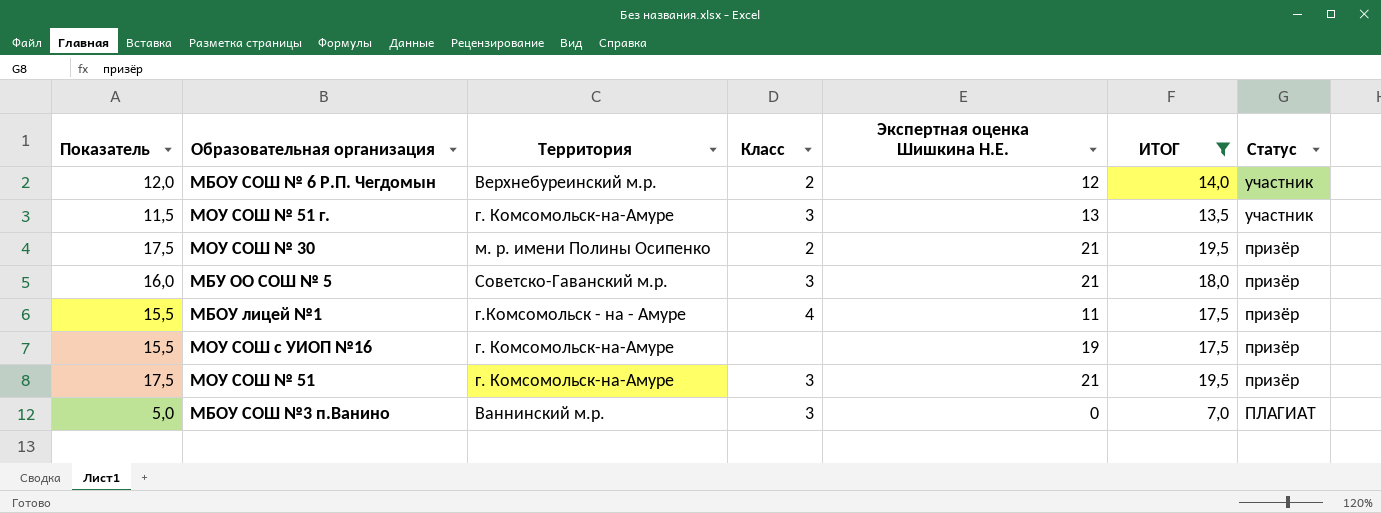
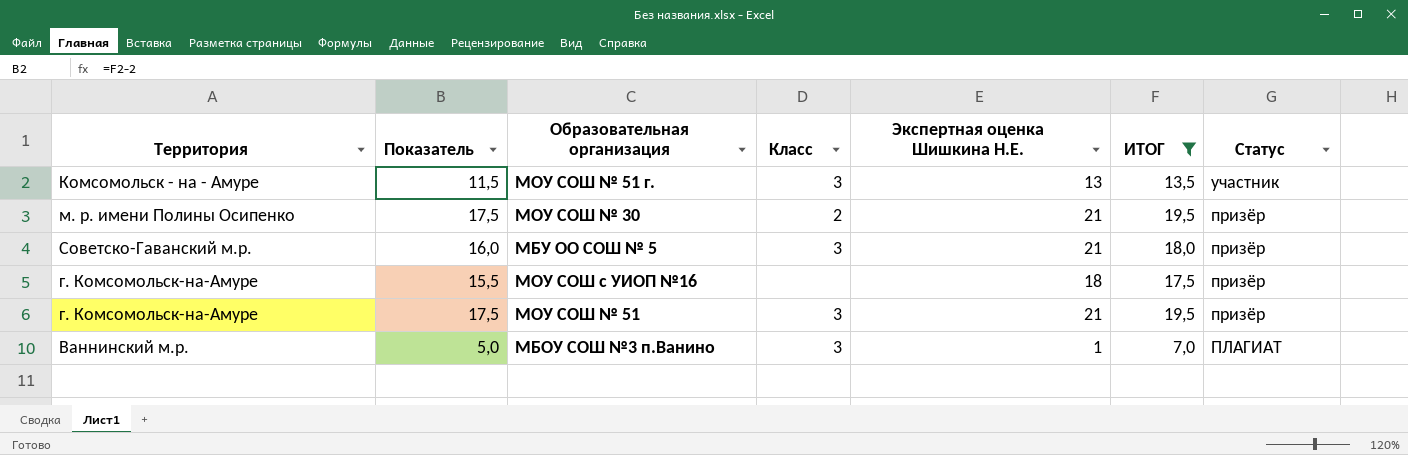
column Территория | position: 3 -> 1
row МБОУ СОШ № 6 Р.П. Чегдомын: 12,0 | Верхнебуреинский м.р. | 2 | 12 | 14,0 | участник -> none
row МБОУ лицей №1: 15,5 | г.Комсомольск - на - Амуре | 4 | 11 | 17,5 | призёр -> none
МОУ СОШ № 51 г. | Территория: г. Комсомольск-на-Амуре -> Комсомольск - на - Амуре
МОУ СОШ с УИОП №16 | Экспертная оценка Шишкина Н.Е.: 19 -> 18
МБОУ СОШ №3 п.Ванино | Экспертная оценка Шишкина Н.Е.: 0 -> 1

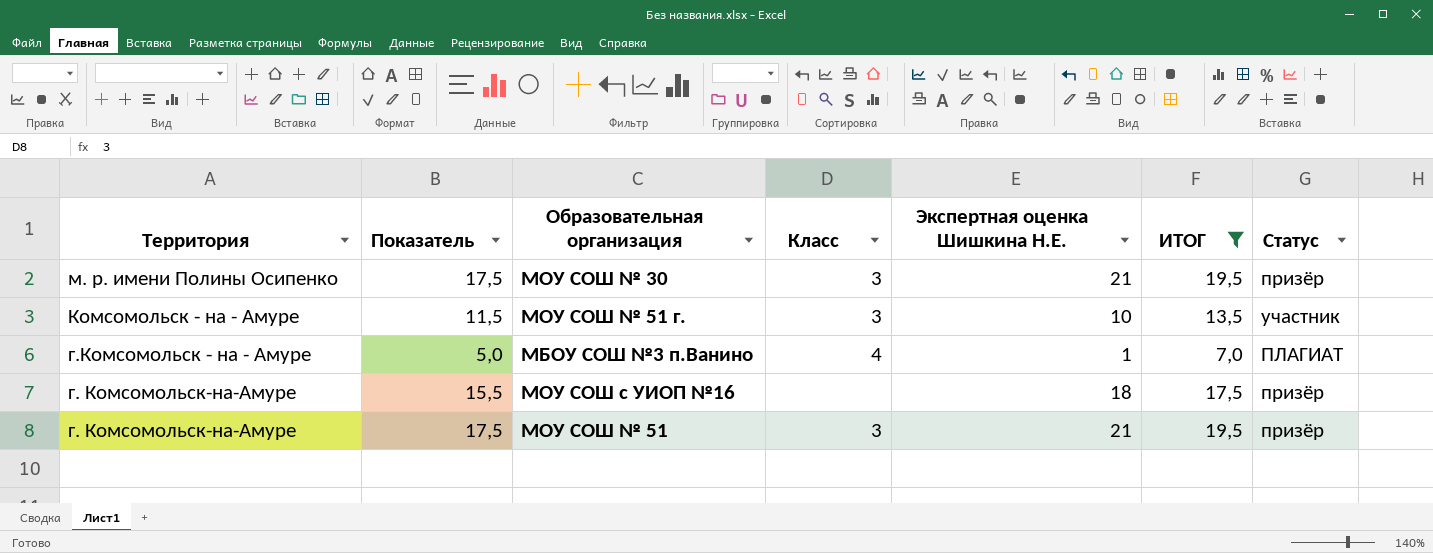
row order: Статус descending -> Территория descending
row МБУ ОО СОШ № 5: Советско-Гаванский м.р. | 16,0 | 3 | 21 | 18,0 | призёр -> none
МОУ СОШ № 30 | Класс: 2 -> 3
МОУ СОШ № 51 г. | Экспертная оценка Шишкина Н.Е.: 13 -> 10
МБОУ СОШ №3 п.Ванино | Территория: Ваннинский м.р. -> г.Комсомольск - на - Амуре
МБОУ СОШ №3 п.Ванино | Класс: 3 -> 4

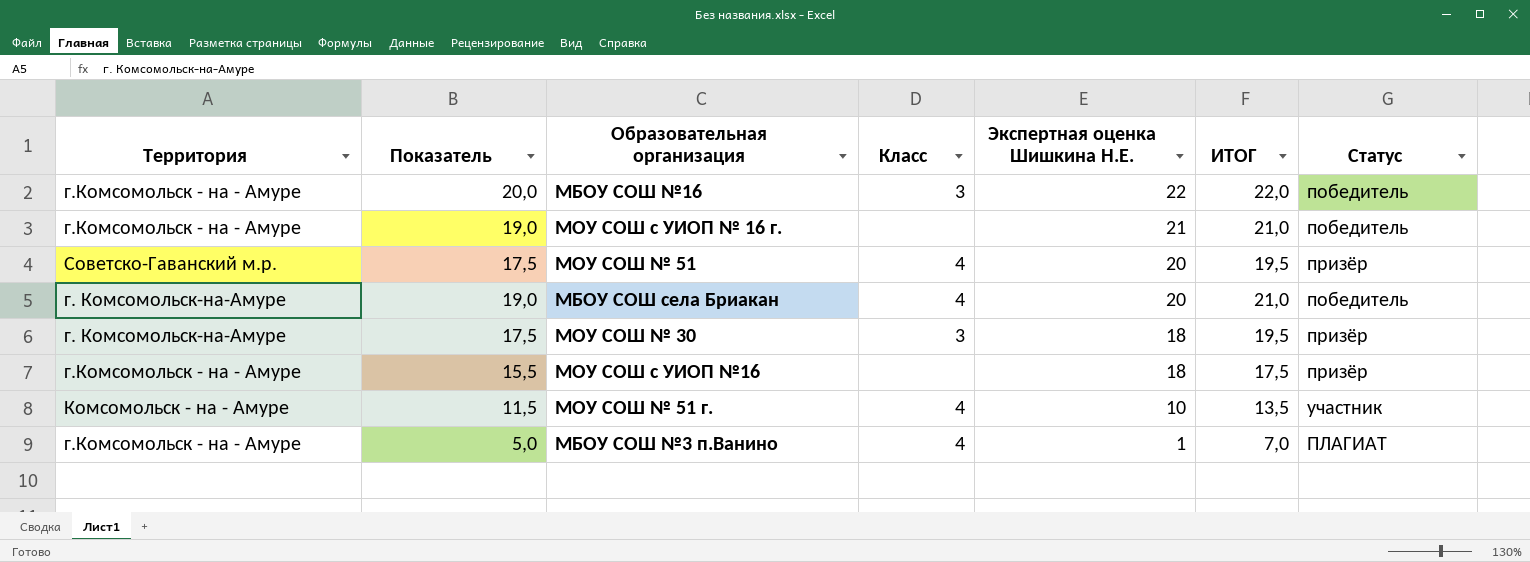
filter: ИТОГ <= 19,5 -> none
row order: Территория descending -> Экспертная оценка Шишкина Н.Е. descending
МОУ СОШ № 51 | Территория: г. Комсомольск-на-Амуре -> Советско-Гаванский м.р.
МОУ СОШ № 51 | Класс: 3 -> 4
МОУ СОШ № 51 | Экспертная оценка Шишкина Н.Е.: 21 -> 20
МОУ СОШ № 30 | Территория: м. р. имени Полины Осипенко -> г. Комсомольск-на-Амуре
МОУ СОШ № 30 | Экспертная оценка Шишкина Н.Е.: 21 -> 18
МОУ СОШ с УИОП №16 | Территория: г. Комсомольск-на-Амуре -> г.Комсомольск - на - Амуре
МОУ СОШ № 51 г. | Класс: 3 -> 4

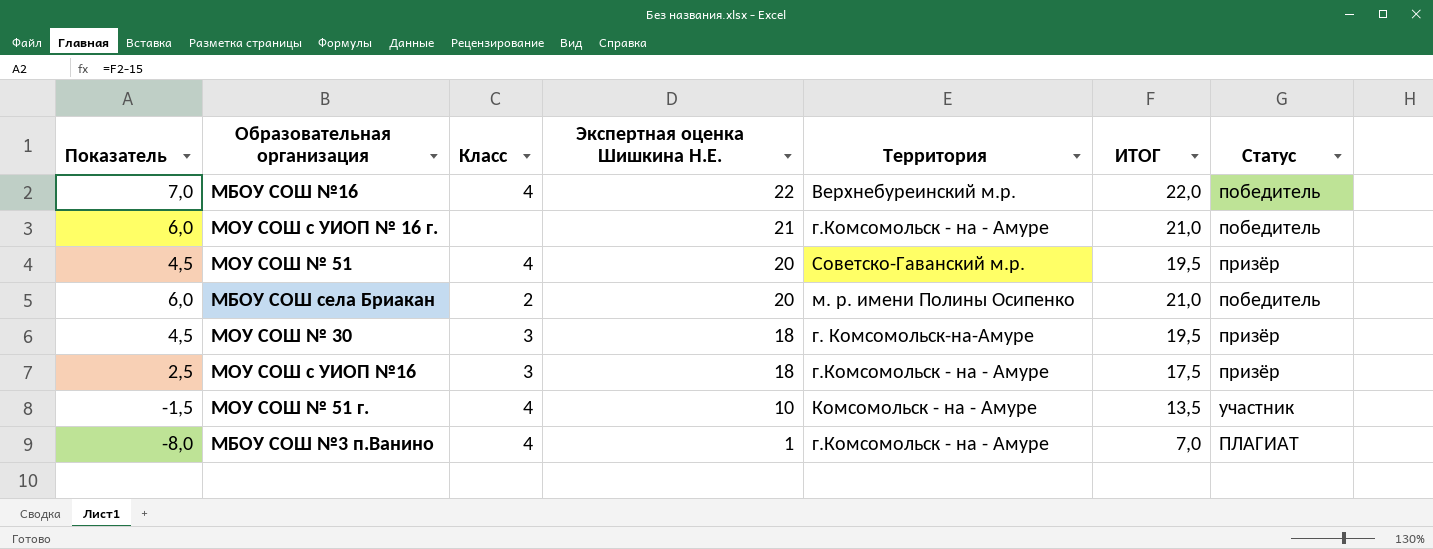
column Показатель | formula: [ИТОГ] - 2 -> [ИТОГ] - 15
column Территория | position: 1 -> 5
МБОУ СОШ №16 | Класс: 3 -> 4
МБОУ СОШ №16 | Территория: г.Комсомольск - на - Амуре -> Верхнебуреинский м.р.
МБОУ СОШ села Бриакан | Класс: 4 -> 2
МБОУ СОШ села Бриакан | Территория: г. Комсомольск-на-Амуре -> м. р. имени Полины Осипенко
МОУ СОШ с УИОП №16 | Класс: none -> 3

